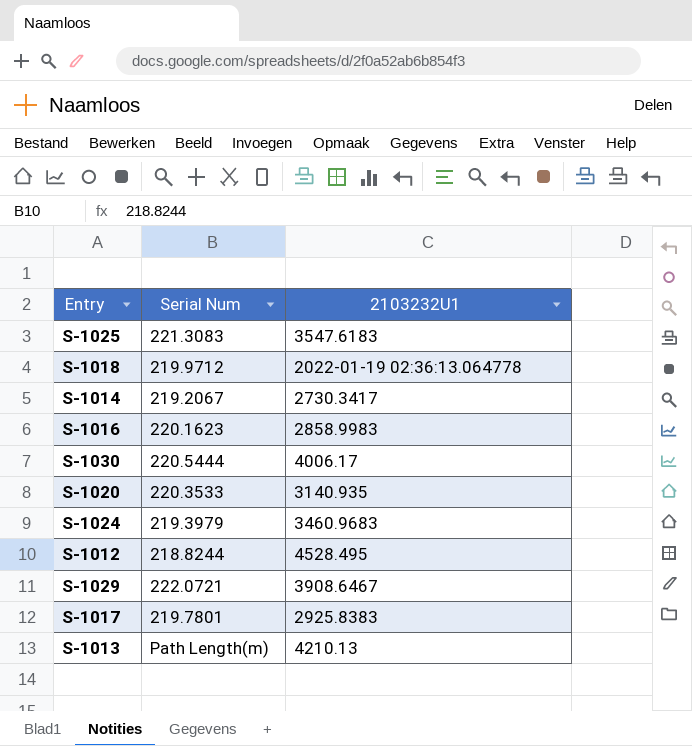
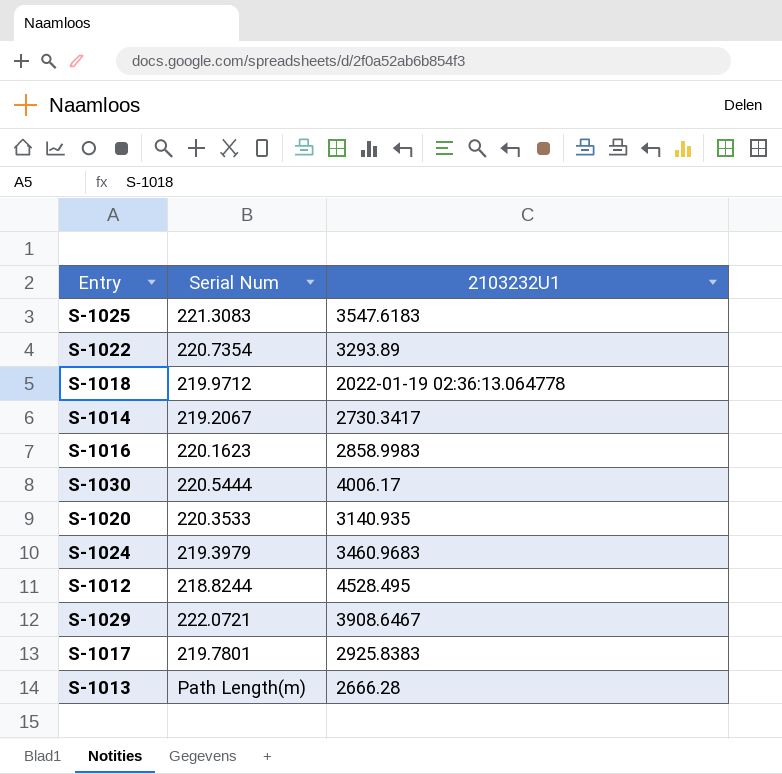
row S-1022: none -> 220.7354 | 3293.89
S-1013 | 2103232U1: 4210.13 -> 2666.28

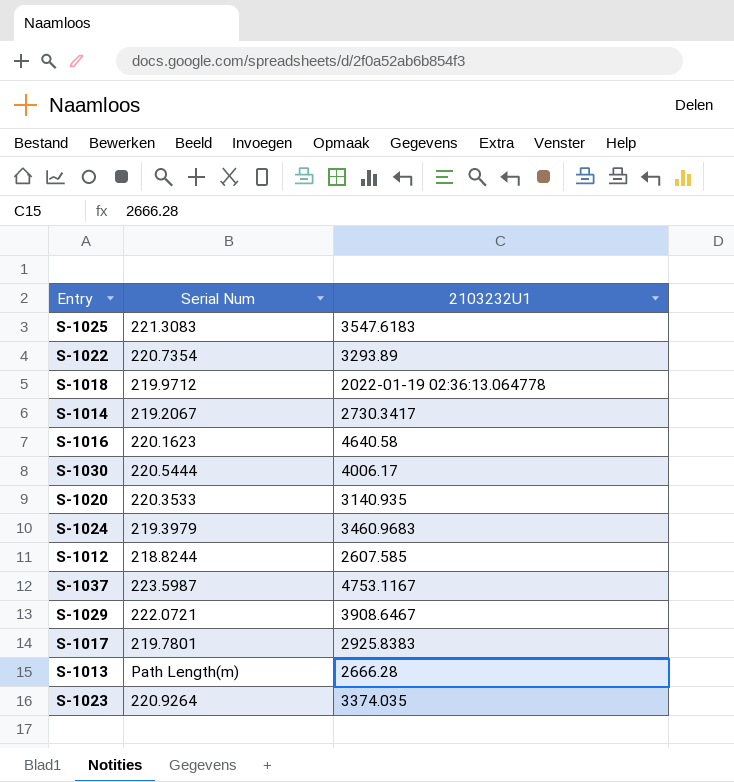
S-1016 | 2103232U1: 2858.9983 -> 4640.58
S-1012 | 2103232U1: 4528.495 -> 2607.585
row S-1037: none -> 223.5987 | 4753.1167
row S-1023: none -> 220.9264 | 3374.035

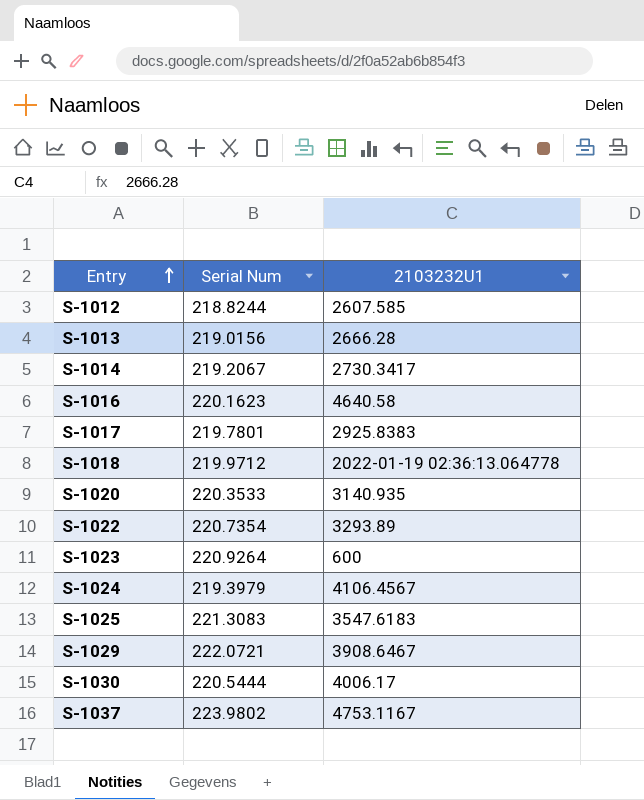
row order: none -> Entry ascending
S-1013 | Serial Num: Path Length(m) -> 219.0156
S-1023 | 2103232U1: 3374.035 -> 600
S-1024 | 2103232U1: 3460.9683 -> 4106.4567
S-1037 | Serial Num: 223.5987 -> 223.9802

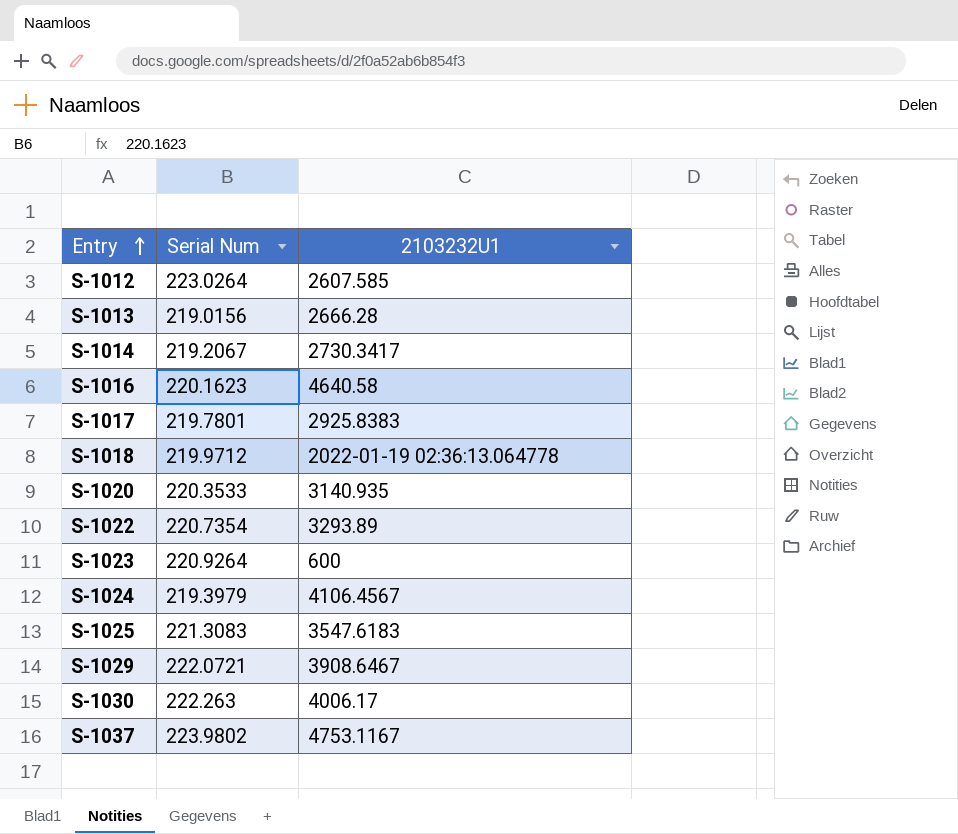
S-1012 | Serial Num: 218.8244 -> 223.0264
S-1030 | Serial Num: 220.5444 -> 222.263

